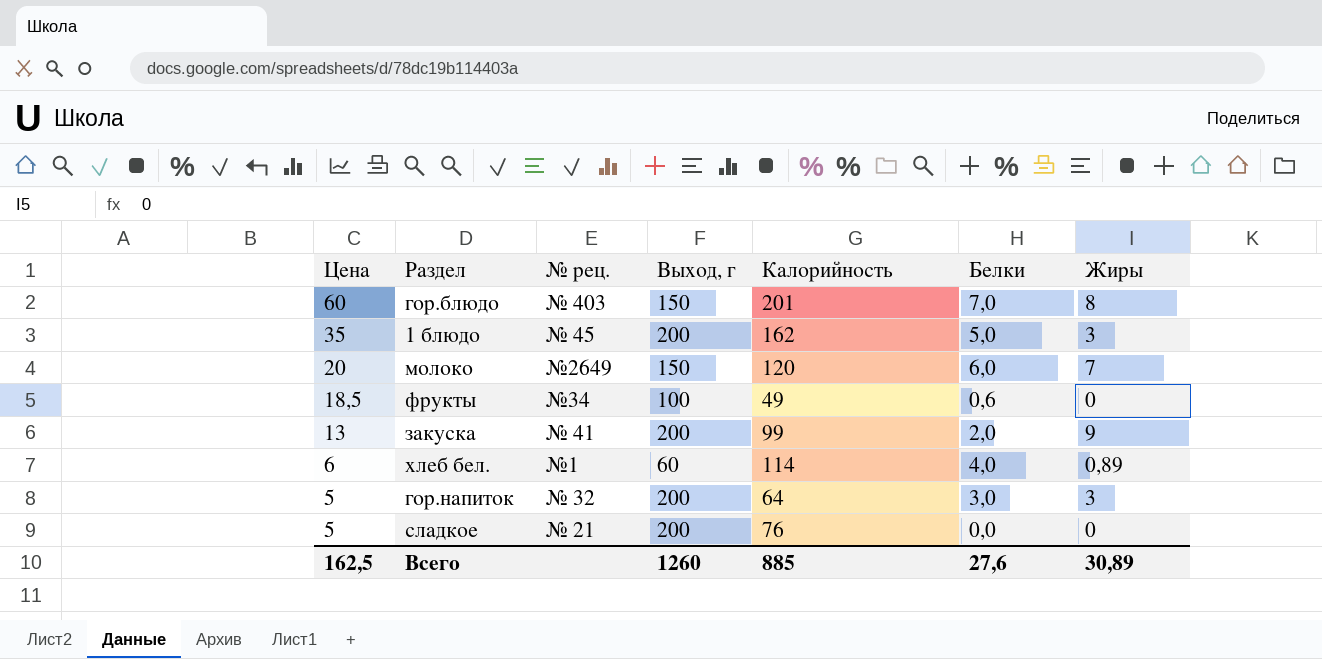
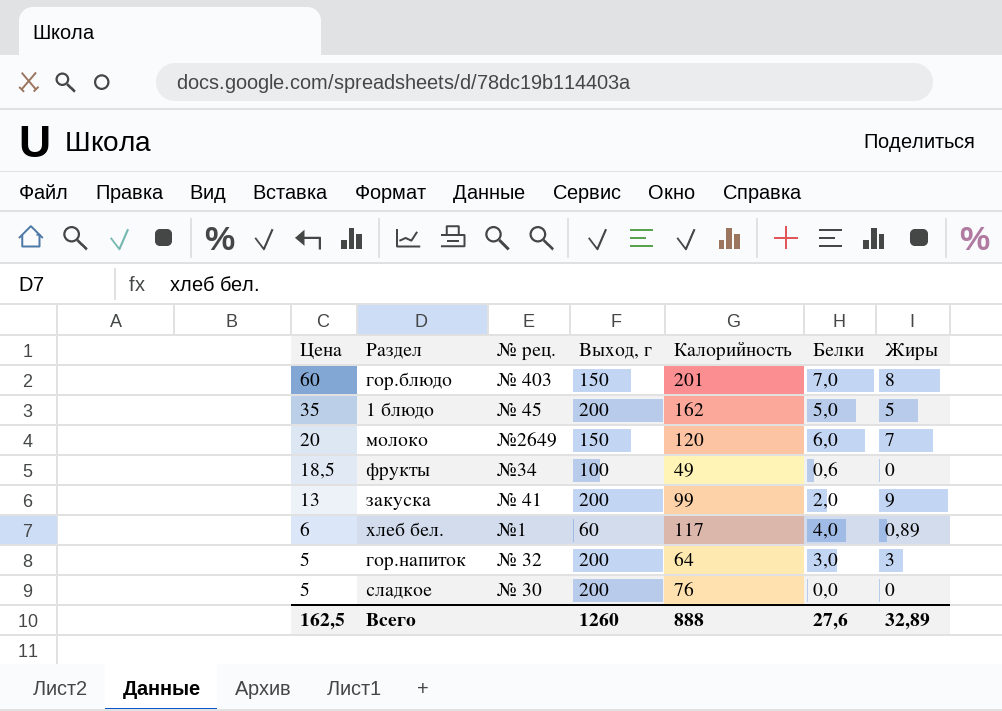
1 блюдо | Жиры: 3 -> 5
хлеб бел. | Калорийность: 114 -> 117
сладкое | № рец.: № 21 -> № 30
Всего | Калорийность: 885 -> 888
Всего | Жиры: 30,89 -> 32,89

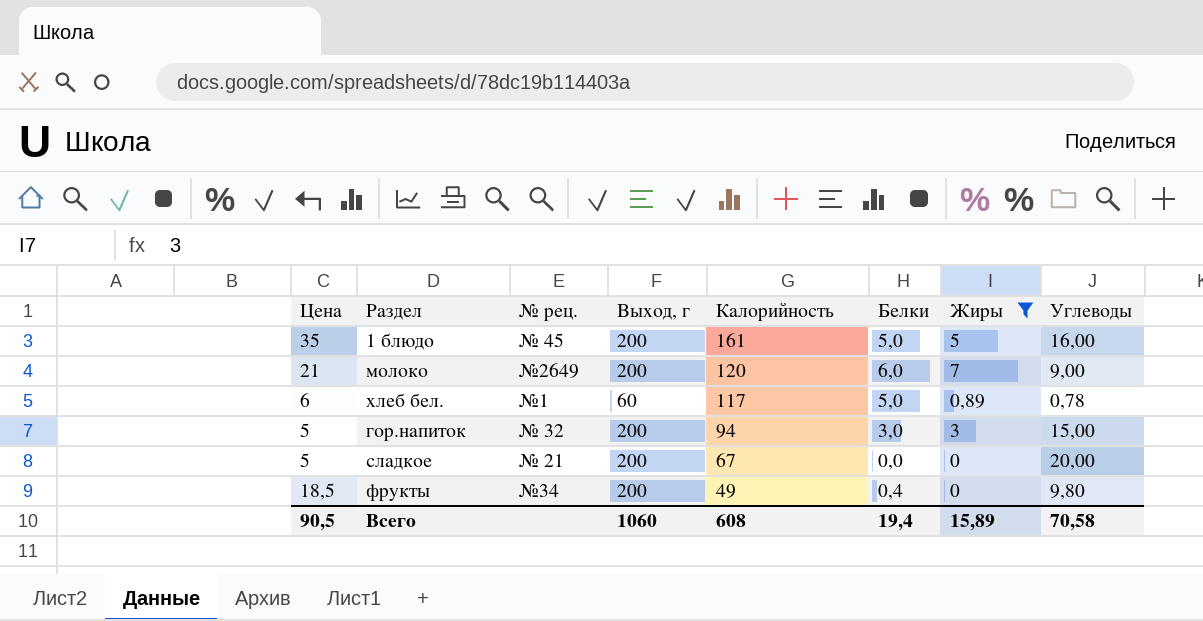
filter: none -> Жиры <= 7
row order: Цена descending -> Калорийность descending
column Углеводы | position: none -> 8
1 блюдо | Калорийность: 162 -> 161
молоко | Цена: 20 -> 21
молоко | Выход, г: 150 -> 200
хлеб бел. | Белки: 4,0 -> 5,0
гор.напиток | Калорийность: 64 -> 94
сладкое | № рец.: № 30 -> № 21
сладкое | Калорийность: 76 -> 67
фрукты | Выход, г: 100 -> 200
фрукты | Белки: 0,6 -> 0,4
Всего | Цена: 162,5 -> 90,5
Всего | Выход, г: 1260 -> 1060
Всего | Калорийность: 888 -> 608
Всего | Белки: 27,6 -> 19,4
Всего | Жиры: 32,89 -> 15,89

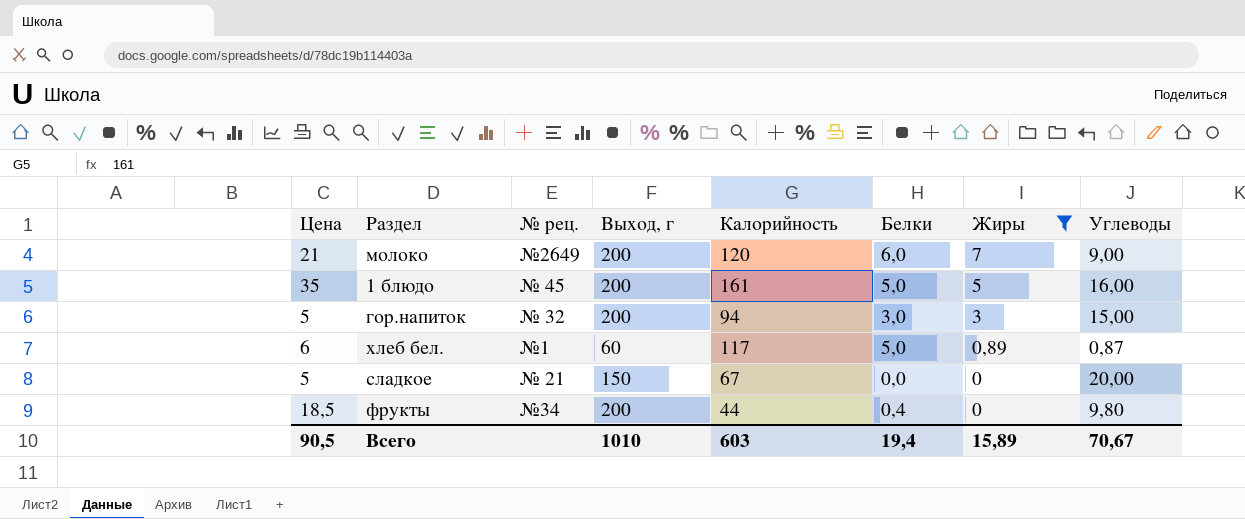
row order: Калорийность descending -> Жиры descending
хлеб бел. | Углеводы: 0,78 -> 0,87
сладкое | Выход, г: 200 -> 150
фрукты | Калорийность: 49 -> 44
Всего | Выход, г: 1060 -> 1010
Всего | Калорийность: 608 -> 603
Всего | Углеводы: 70,58 -> 70,67

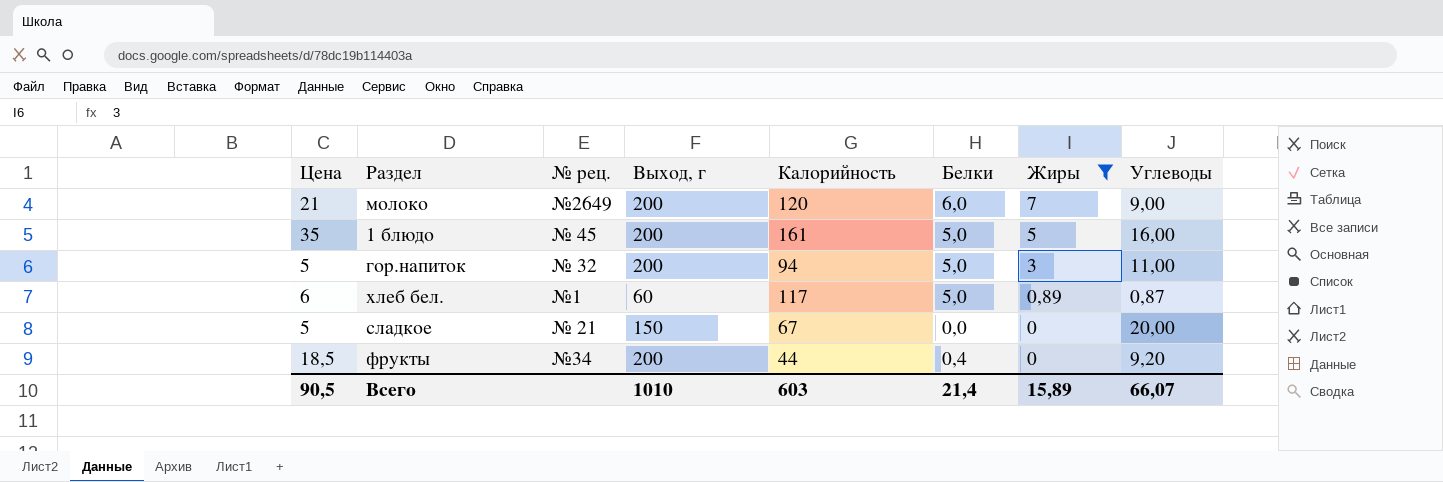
гор.напиток | Белки: 3,0 -> 5,0
гор.напиток | Углеводы: 15,00 -> 11,00
фрукты | Углеводы: 9,80 -> 9,20
Всего | Белки: 19,4 -> 21,4
Всего | Углеводы: 70,67 -> 66,07

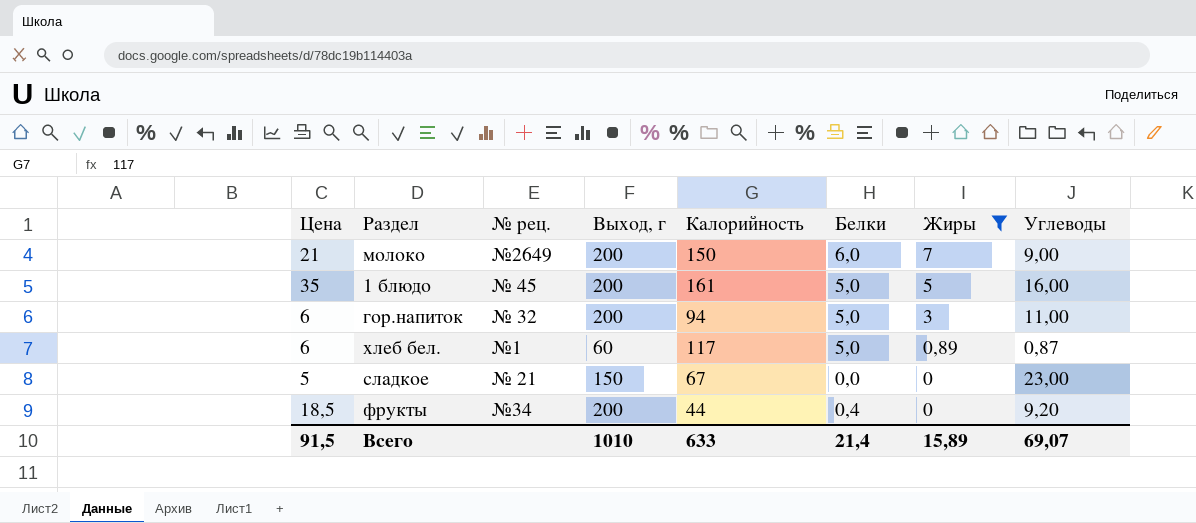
молоко | Калорийность: 120 -> 150
гор.напиток | Цена: 5 -> 6
сладкое | Углеводы: 20,00 -> 23,00
Всего | Цена: 90,5 -> 91,5
Всего | Калорийность: 603 -> 633
Всего | Углеводы: 66,07 -> 69,07

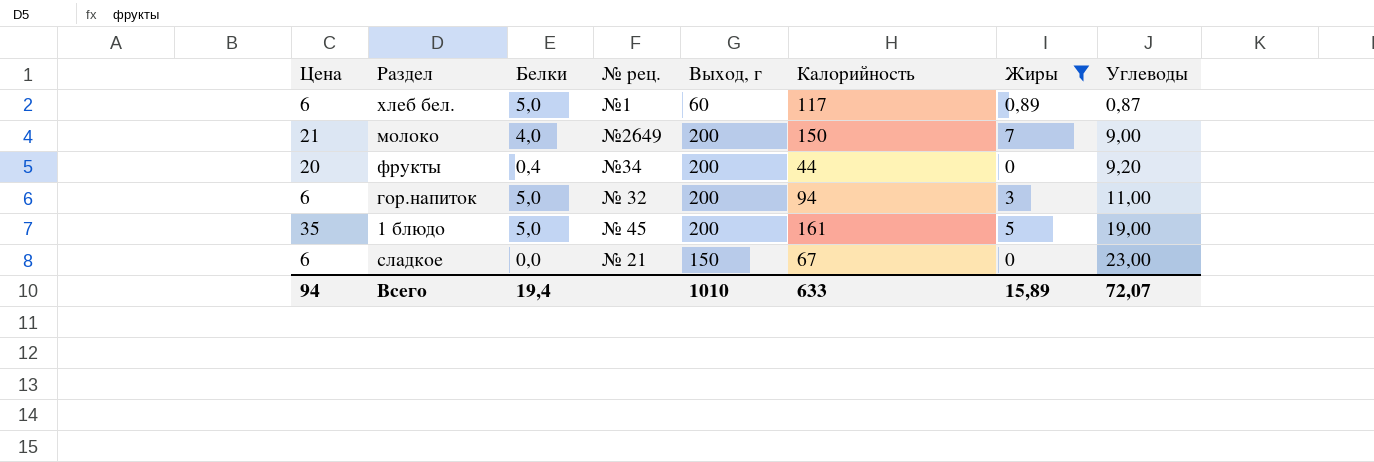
row order: Жиры descending -> Углеводы ascending
column Белки | position: 6 -> 3
молоко | Белки: 6,0 -> 4,0
фрукты | Цена: 18,5 -> 20
1 блюдо | Углеводы: 16,00 -> 19,00
сладкое | Цена: 5 -> 6
Всего | Цена: 91,5 -> 94
Всего | Белки: 21,4 -> 19,4
Всего | Углеводы: 69,07 -> 72,07

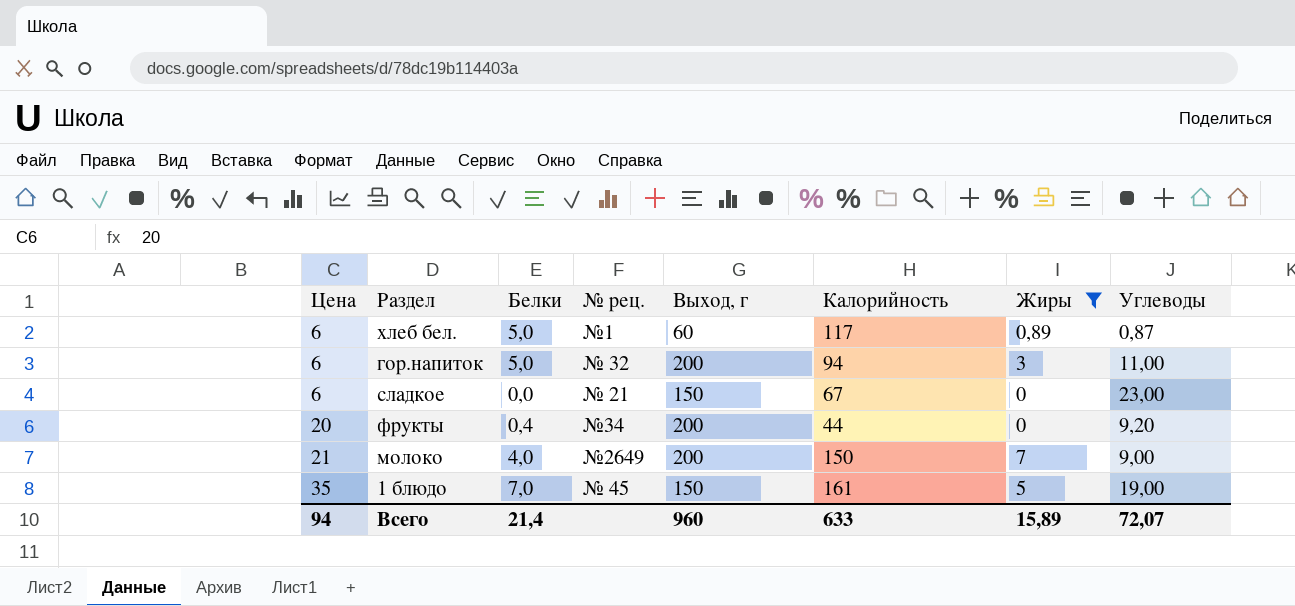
row order: Углеводы ascending -> Цена ascending
1 блюдо | Белки: 5,0 -> 7,0
1 блюдо | Выход, г: 200 -> 150
Всего | Белки: 19,4 -> 21,4
Всего | Выход, г: 1010 -> 960

